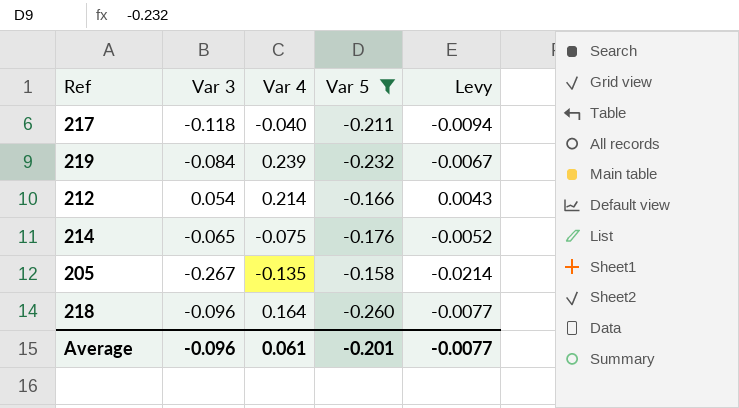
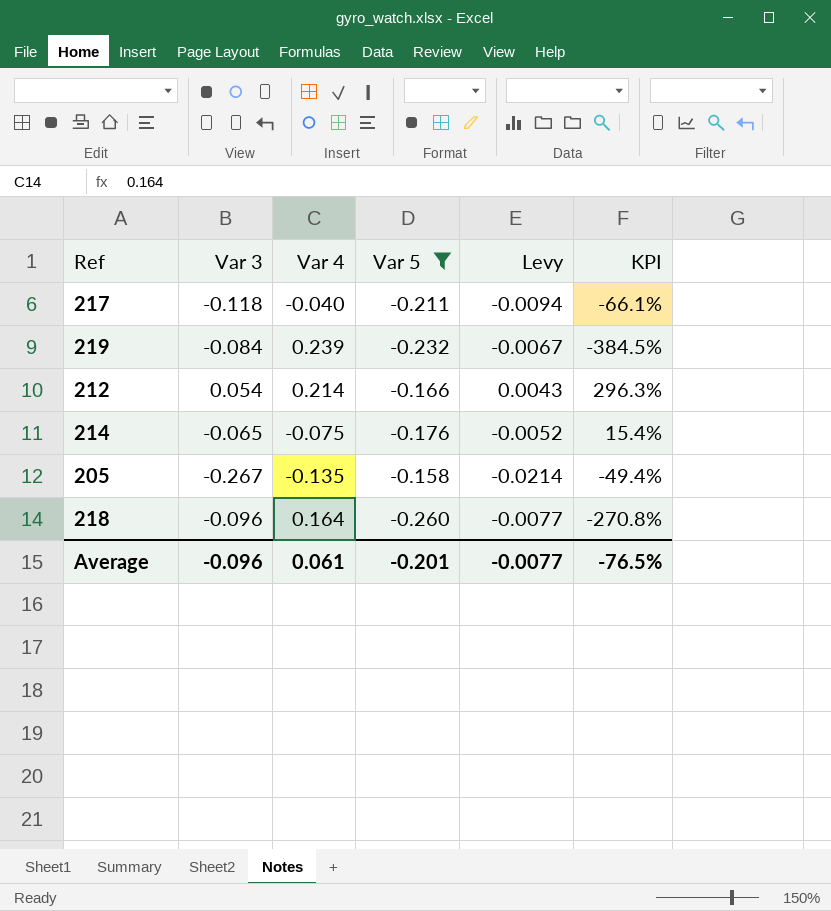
column KPI | formula: none -> ([Var 4] - [Var 3]) / [Var 3]

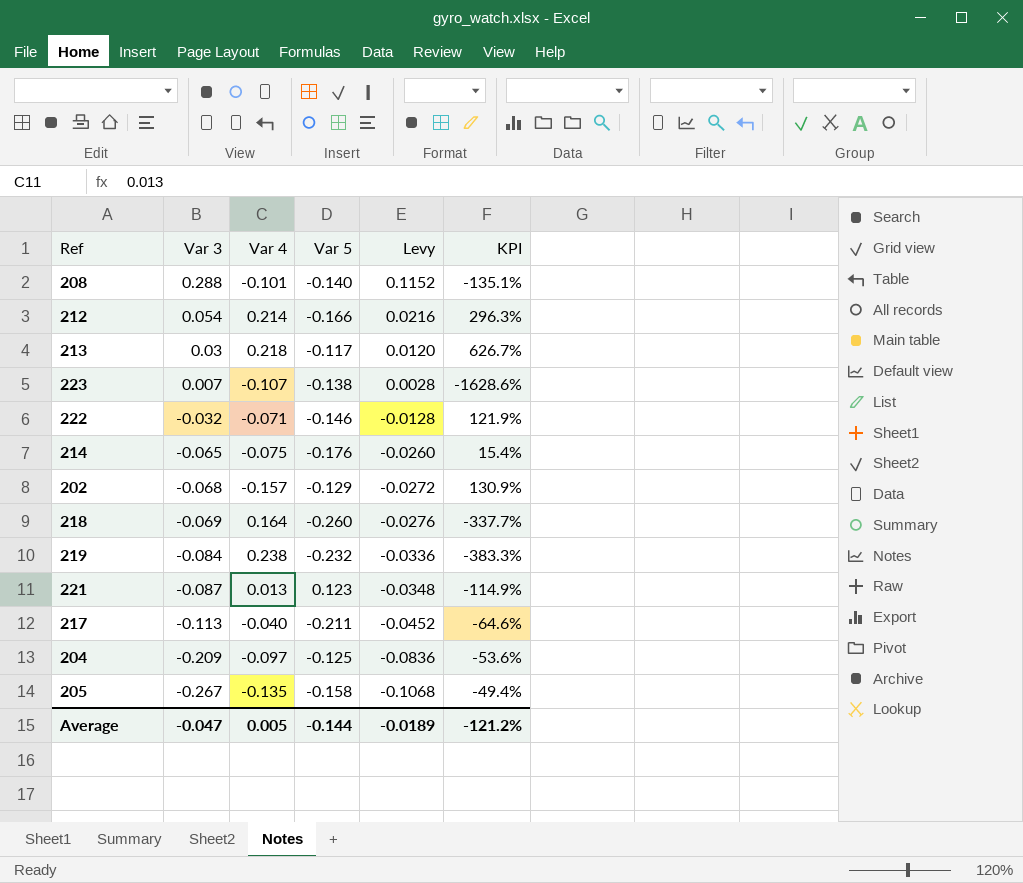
filter: Var 5 <= -0.158 -> none
row order: none -> Var 3 descending
column Levy | formula: [Var 3] * 0.08 -> [Var 3] * 0.4
218 | Var 3: -0.096 -> -0.069
218 | KPI: -270.8% -> -337.7%
219 | Var 4: 0.239 -> 0.238
219 | KPI: -384.5% -> -383.3%
217 | Var 3: -0.118 -> -0.113
217 | KPI: -66.1% -> -64.6%
Average | Var 3: -0.096 -> -0.047
Average | Var 4: 0.061 -> 0.005
Average | Var 5: -0.201 -> -0.144
Average | Levy: -0.0077 -> -0.0189
Average | KPI: -76.5% -> -121.2%

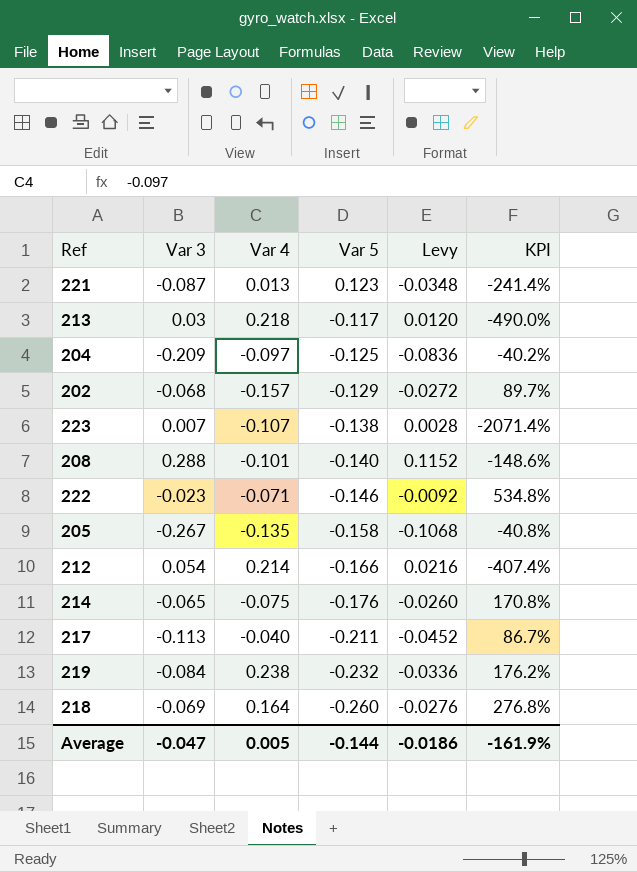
row order: Var 3 descending -> Var 5 descending
column KPI | formula: ([Var 4] - [Var 3]) / [Var 3] -> ([Var 5] - [Var 3]) / [Var 3]
222 | Var 3: -0.032 -> -0.023
222 | Levy: -0.0128 -> -0.0092
Average | Levy: -0.0189 -> -0.0186
Average | KPI: -121.2% -> -161.9%

